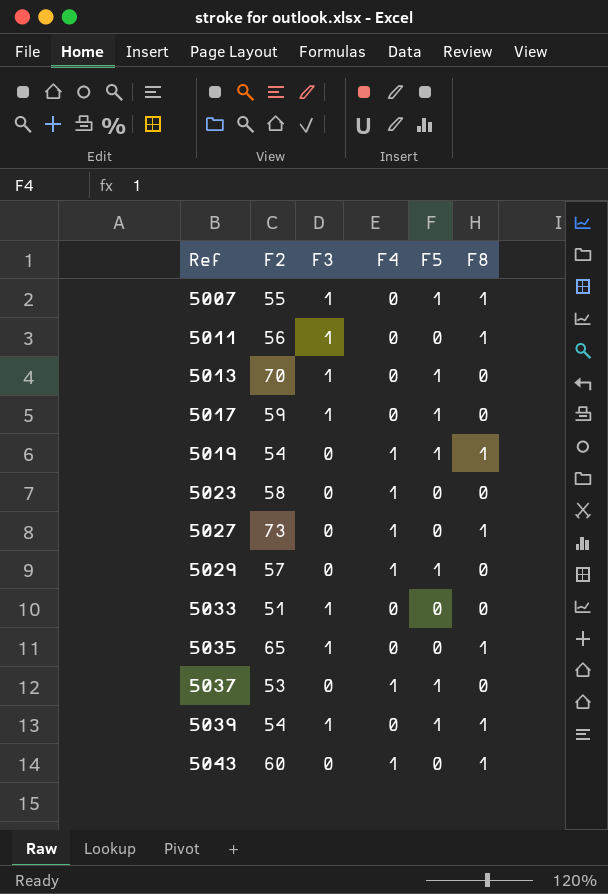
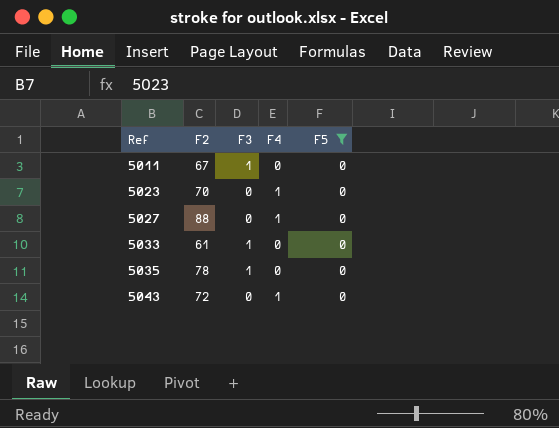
filter: none -> F5 = 0
column F8 | position: 6 -> none
5011 | F2: 56 -> 67
5023 | F2: 58 -> 70
5027 | F2: 73 -> 88
5033 | F2: 51 -> 61
5035 | F2: 65 -> 78
5043 | F2: 60 -> 72

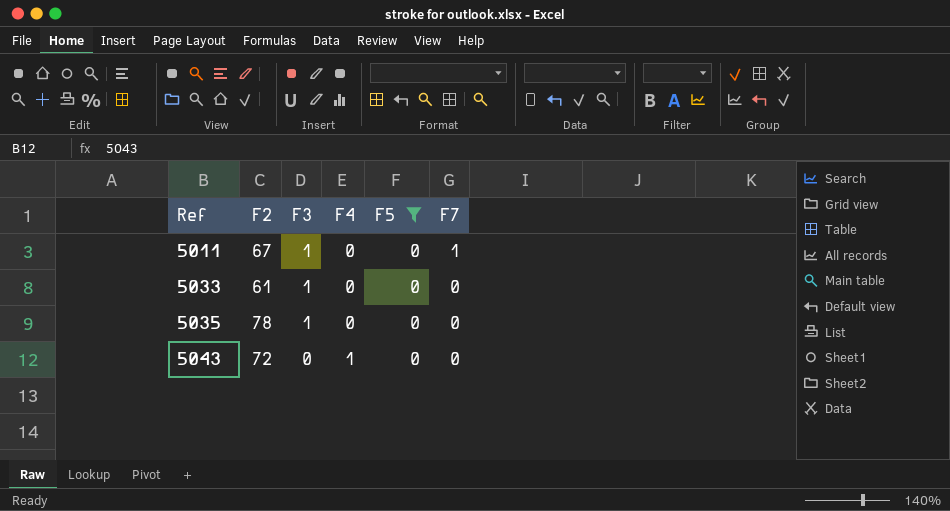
column F7 | position: none -> 6
row 5023: 70 | 0 | 1 | 0 -> none
row 5027: 88 | 0 | 1 | 0 -> none

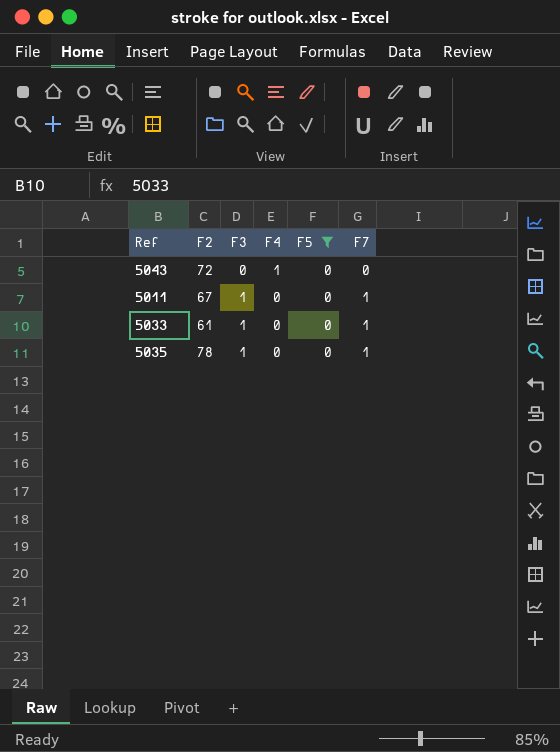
row order: Ref ascending -> F3 ascending
5033 | F7: 0 -> 1
5035 | F7: 0 -> 1

